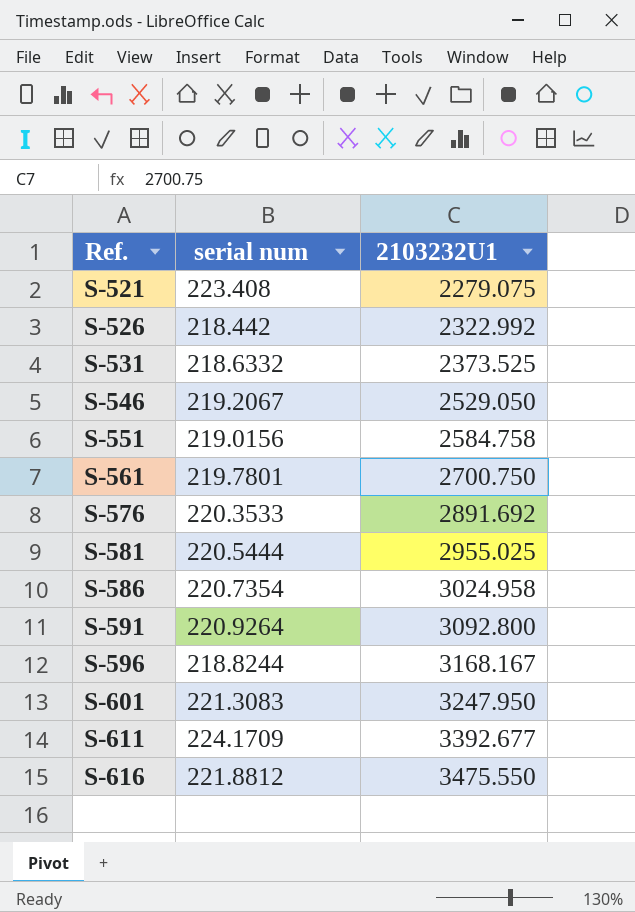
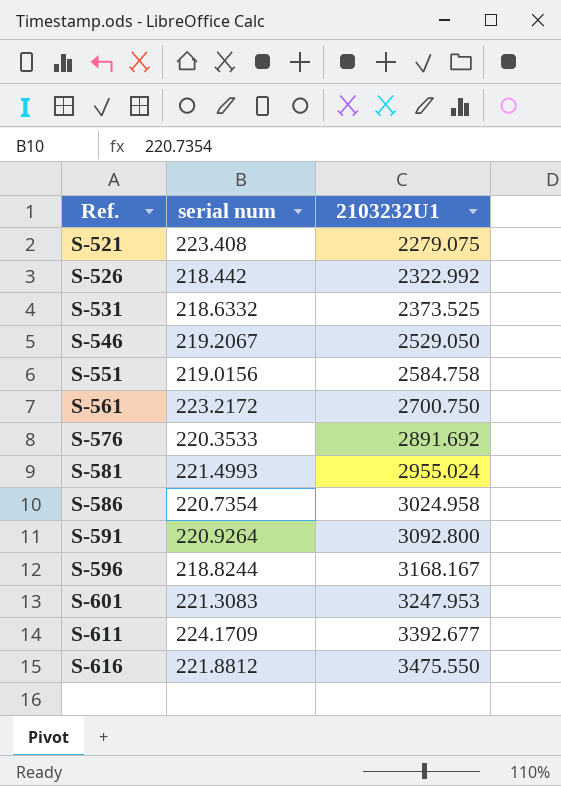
S-561 | serial num: 219.7801 -> 223.2172
S-581 | serial num: 220.5444 -> 221.4993
S-581 | 2103232U1: 2955.025 -> 2955.024
S-601 | 2103232U1: 3247.950 -> 3247.953

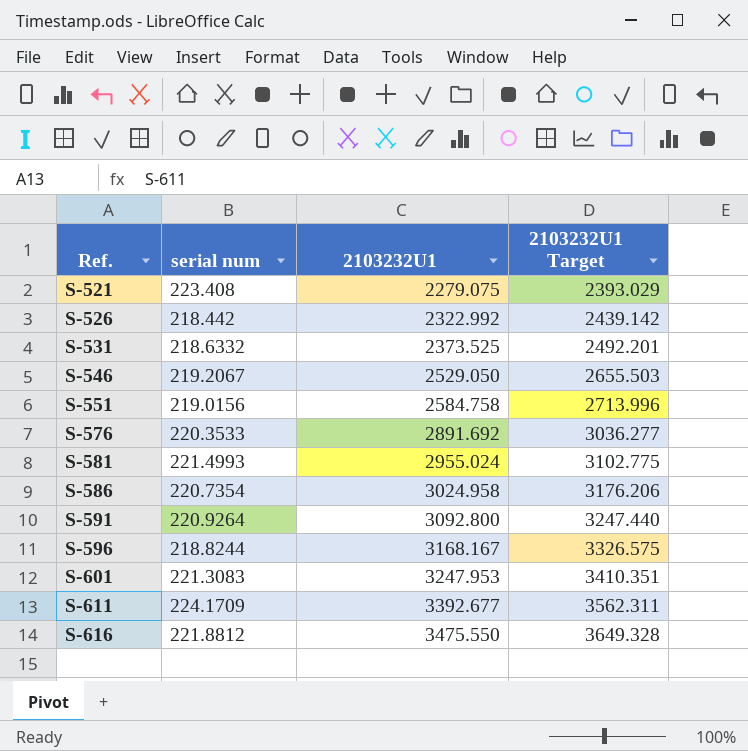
column 2103232U1 Target | formula: none -> [2103232U1] * 1.05
row S-561: 223.2172 | 2700.750 -> none

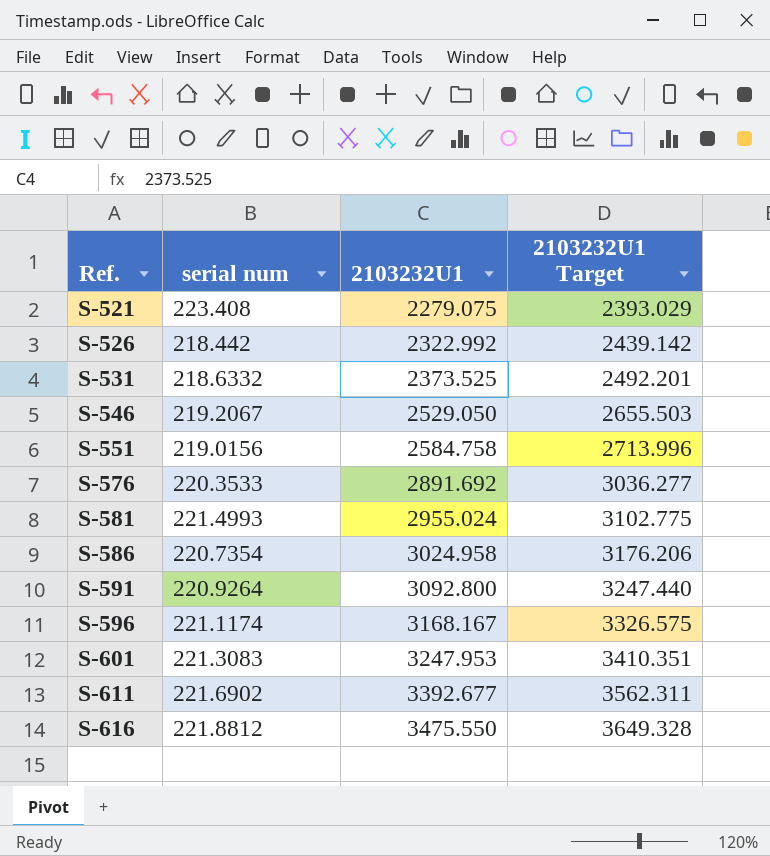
S-596 | serial num: 218.8244 -> 221.1174
S-611 | serial num: 224.1709 -> 221.6902

